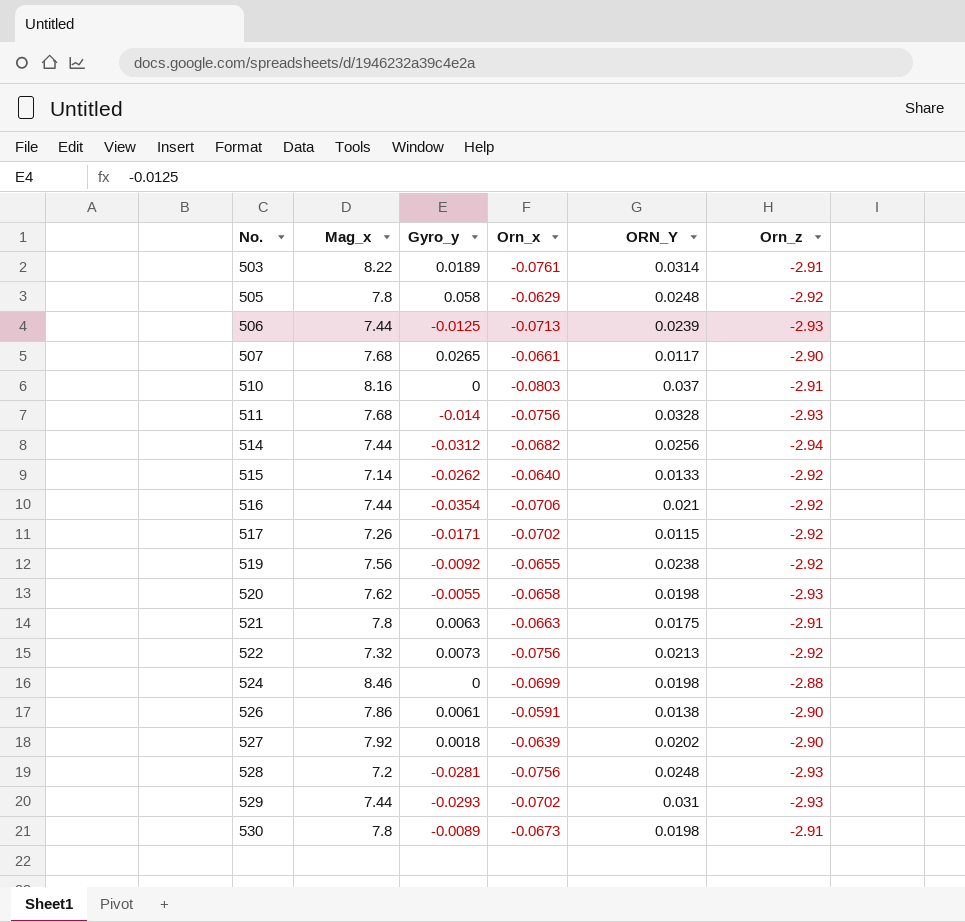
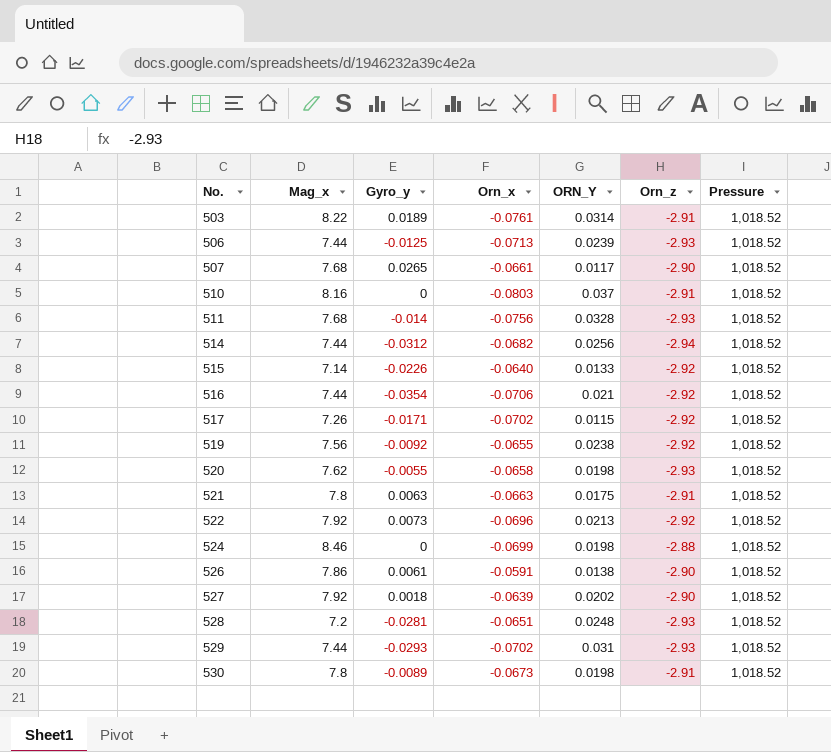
column Pressure | position: none -> 7
row 505: 7.8 | 0.058 | -0.0629 | 0.0248 | -2.92 -> none
515 | Gyro_y: -0.0262 -> -0.0226
522 | Mag_x: 7.32 -> 7.92
522 | Orn_x: -0.0756 -> -0.0696
528 | Orn_x: -0.0756 -> -0.0651

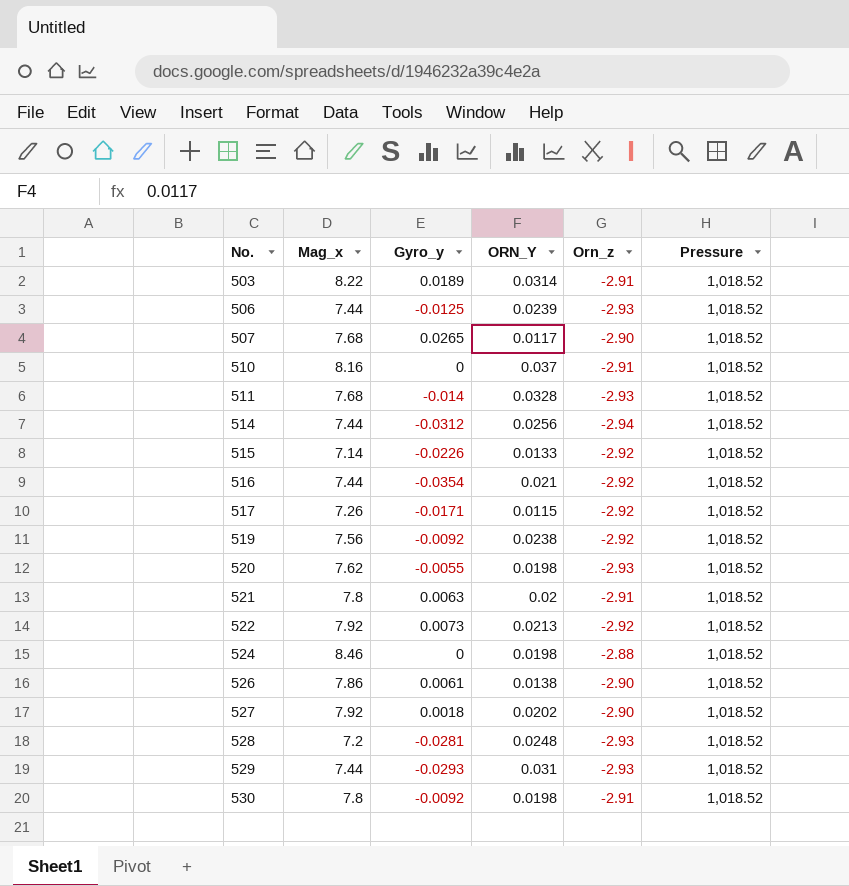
column Orn_x | position: 4 -> none
521 | ORN_Y: 0.0175 -> 0.02
530 | Gyro_y: -0.0089 -> -0.0092

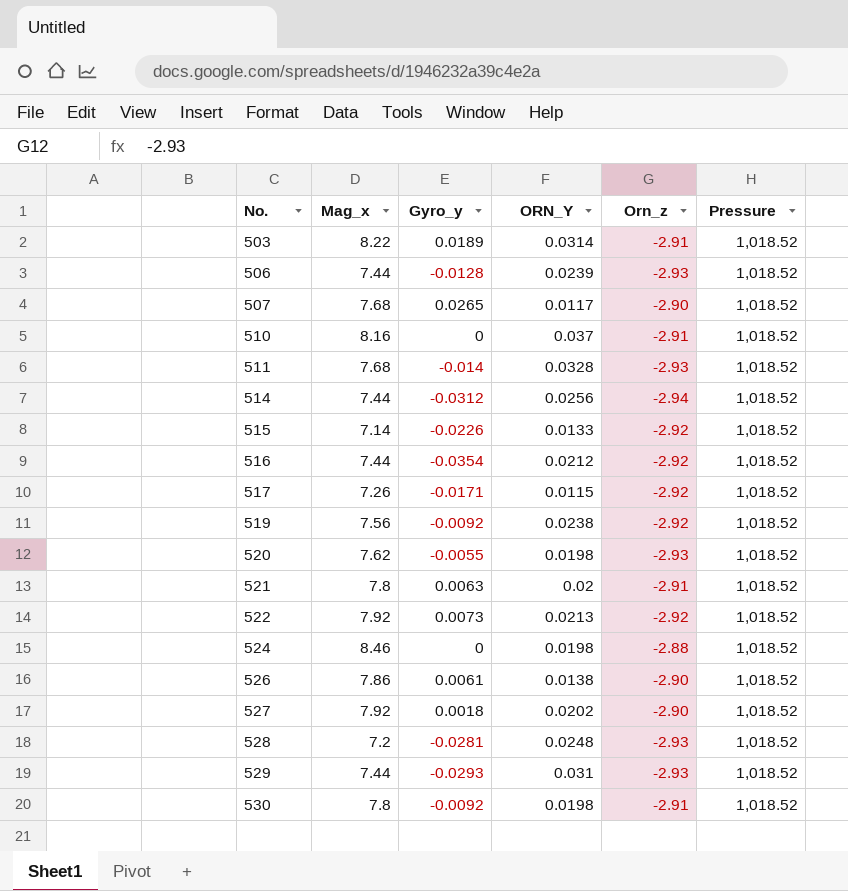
506 | Gyro_y: -0.0125 -> -0.0128
516 | ORN_Y: 0.021 -> 0.0212

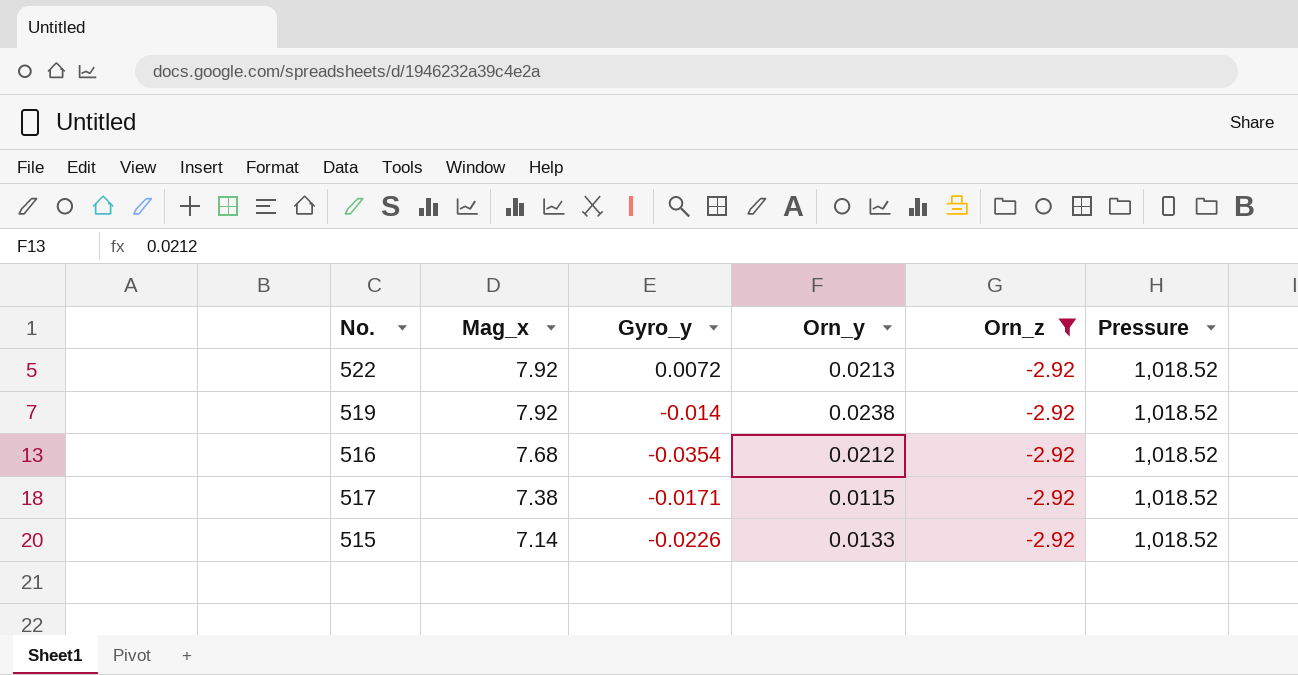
filter: none -> Orn_z = -2.92
row order: No. ascending -> Mag_x descending
column name: ORN_Y -> Orn_y
522 | Gyro_y: 0.0073 -> 0.0072
519 | Mag_x: 7.56 -> 7.92
519 | Gyro_y: -0.0092 -> -0.014
516 | Mag_x: 7.44 -> 7.68
517 | Mag_x: 7.26 -> 7.38

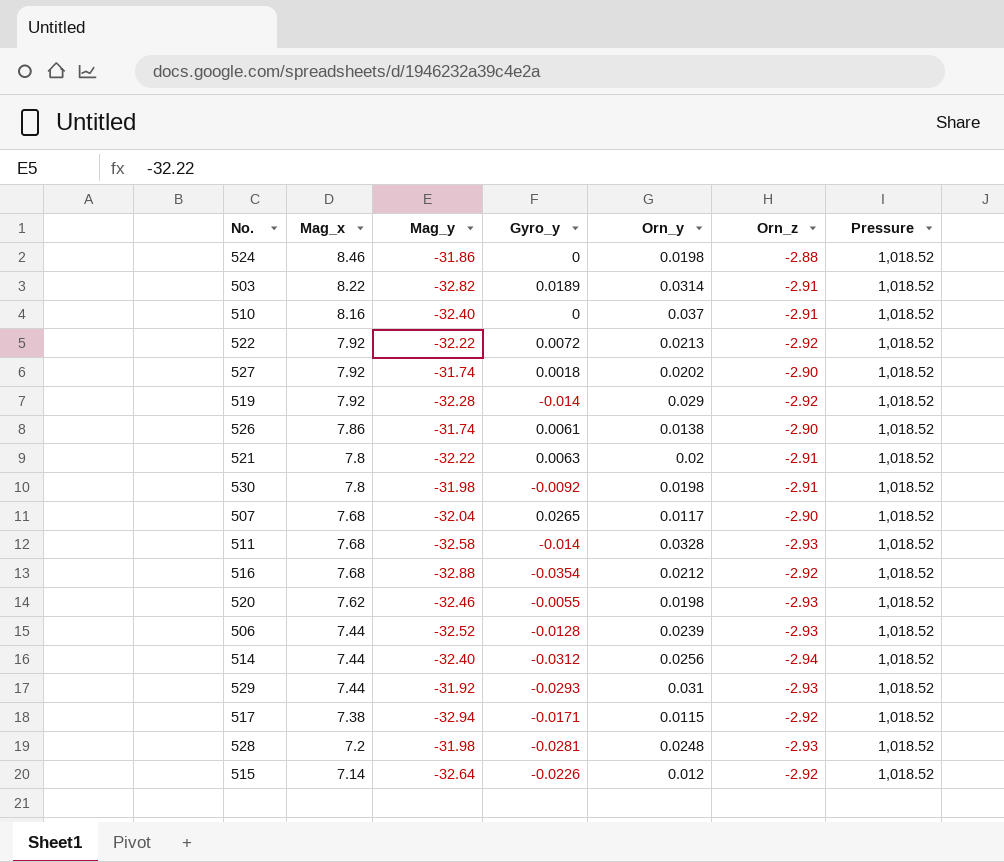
filter: Orn_z = -2.92 -> none
column Mag_y | position: none -> 3
519 | Orn_y: 0.0238 -> 0.029
515 | Orn_y: 0.0133 -> 0.012

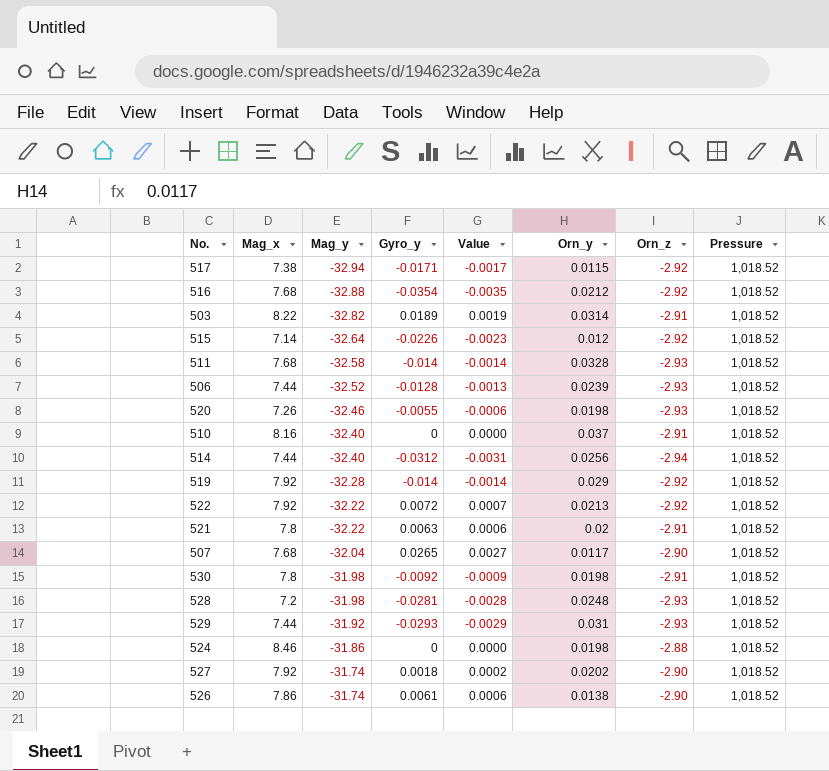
row order: Mag_x descending -> Mag_y ascending
column Value | formula: none -> [Gyro_y] * 0.1
520 | Mag_x: 7.62 -> 7.26

